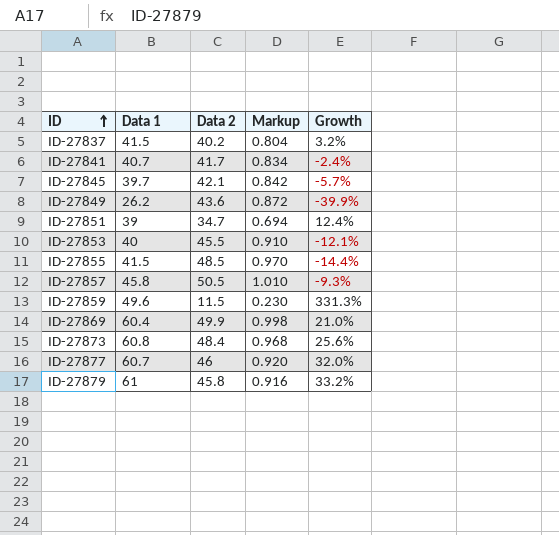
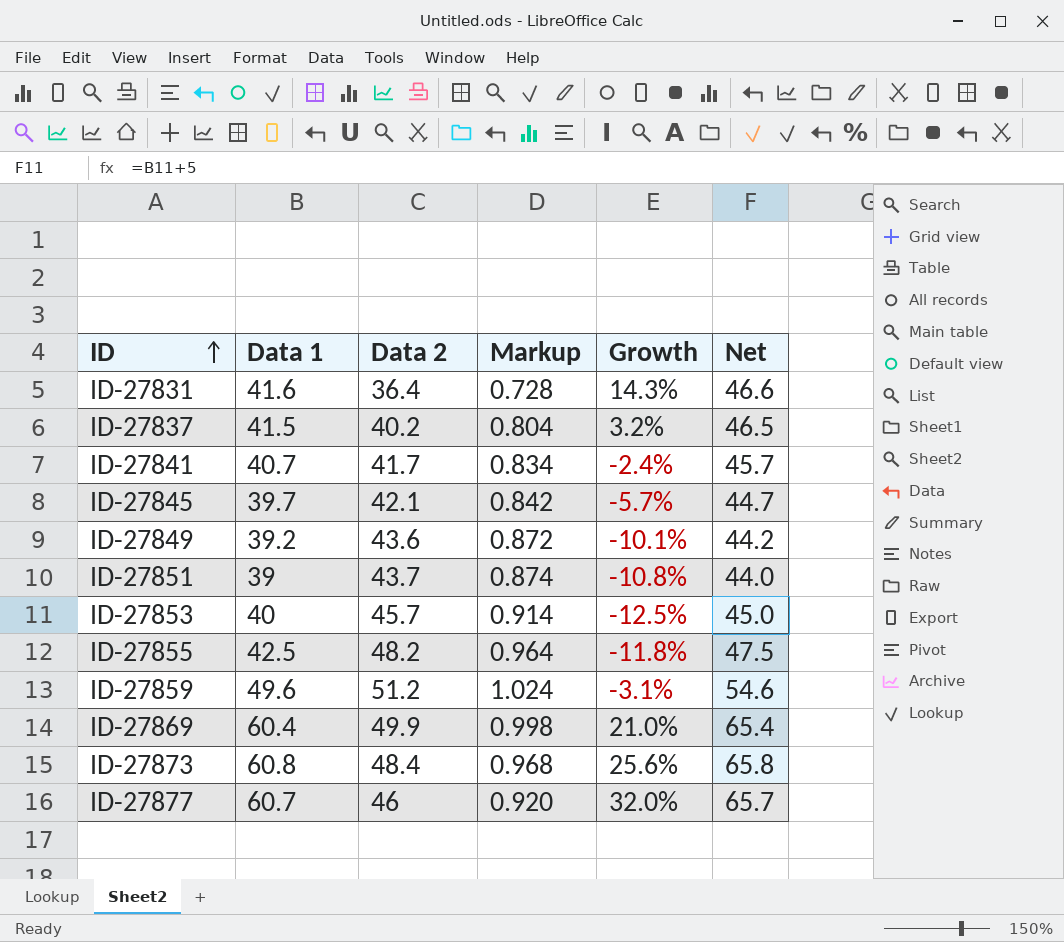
column Net | formula: none -> [Data 1] + 5
row ID-27857: 45.8 | 50.5 | 1.010 | -9.3% -> none
row ID-27879: 61 | 45.8 | 0.916 | 33.2% -> none
row ID-27831: none -> 41.6 | 36.4 | 0.728 | 14.3% | 46.6
ID-27849 | Data 1: 26.2 -> 39.2
ID-27849 | Growth: -39.9% -> -10.1%
ID-27851 | Data 2: 34.7 -> 43.7
ID-27851 | Markup: 0.694 -> 0.874
ID-27851 | Growth: 12.4% -> -10.8%
ID-27853 | Data 2: 45.5 -> 45.7
ID-27853 | Markup: 0.910 -> 0.914
ID-27853 | Growth: -12.1% -> -12.5%
ID-27855 | Data 1: 41.5 -> 42.5
ID-27855 | Data 2: 48.5 -> 48.2
ID-27855 | Markup: 0.970 -> 0.964
ID-27855 | Growth: -14.4% -> -11.8%
ID-27859 | Data 2: 11.5 -> 51.2
ID-27859 | Markup: 0.230 -> 1.024
ID-27859 | Growth: 331.3% -> -3.1%

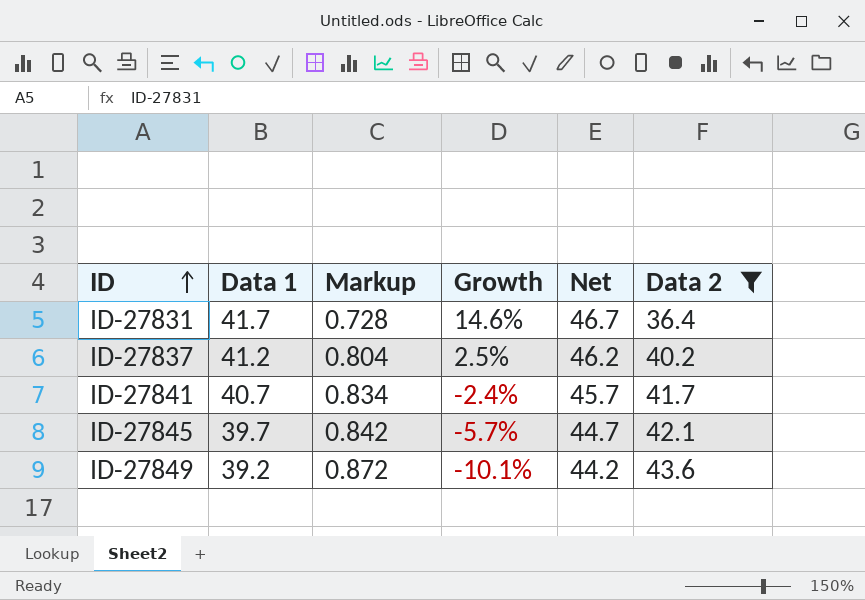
filter: none -> Data 2 <= 43.6
column Data 2 | position: 3 -> 6
ID-27831 | Data 1: 41.6 -> 41.7
ID-27831 | Growth: 14.3% -> 14.6%
ID-27831 | Net: 46.6 -> 46.7
ID-27837 | Data 1: 41.5 -> 41.2
ID-27837 | Growth: 3.2% -> 2.5%
ID-27837 | Net: 46.5 -> 46.2

